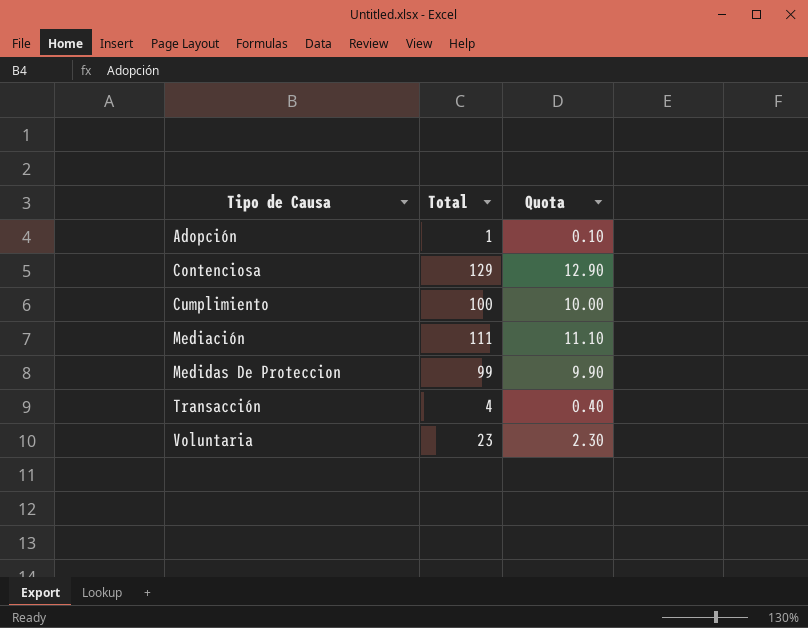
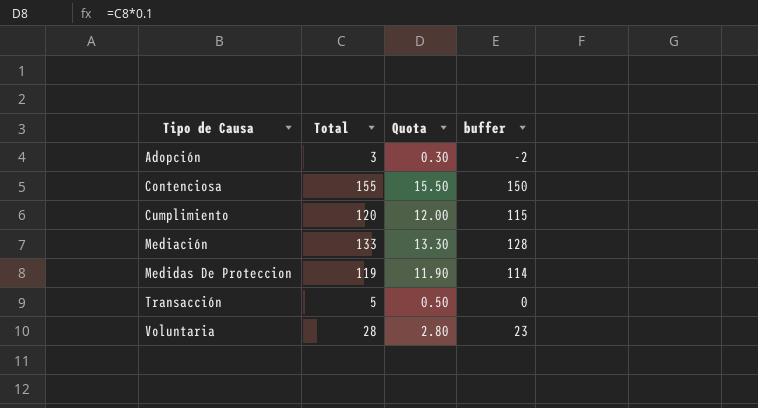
column buffer | formula: none -> [Total] - 5
Adopción | Total: 1 -> 3
Adopción | Quota: 0.10 -> 0.30
Contenciosa | Total: 129 -> 155
Contenciosa | Quota: 12.90 -> 15.50
Cumplimiento | Total: 100 -> 120
Cumplimiento | Quota: 10.00 -> 12.00
Mediación | Total: 111 -> 133
Mediación | Quota: 11.10 -> 13.30
Medidas De Proteccion | Total: 99 -> 119
Medidas De Proteccion | Quota: 9.90 -> 11.90
Transacción | Total: 4 -> 5
Transacción | Quota: 0.40 -> 0.50
Voluntaria | Total: 23 -> 28
Voluntaria | Quota: 2.30 -> 2.80

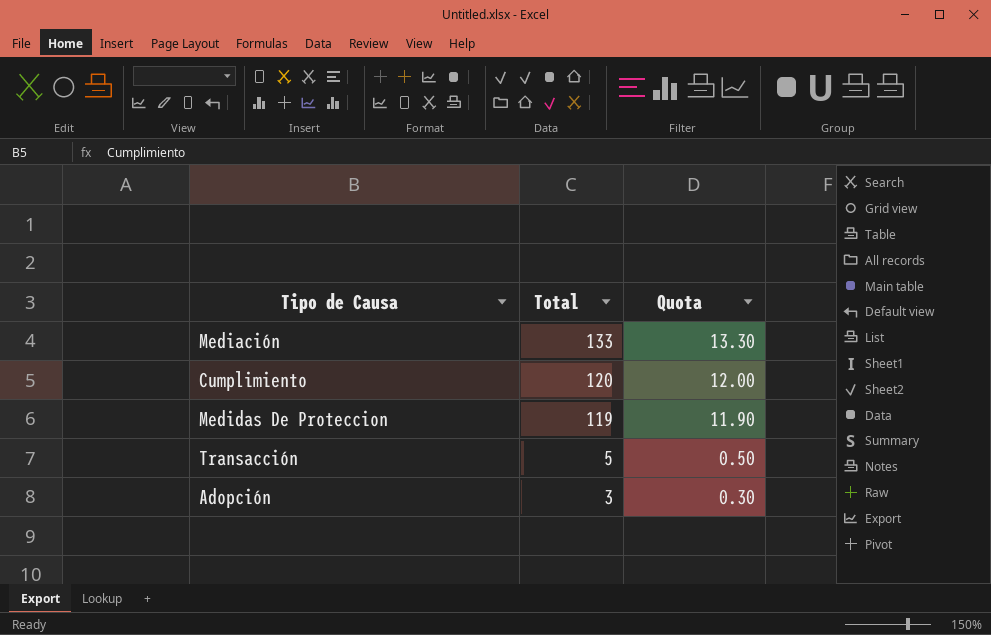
row order: Tipo de Causa ascending -> Total descending
column buffer | formula: [Total] - 5 -> none
row Contenciosa: 155 | 15.50 | 150 -> none
row Voluntaria: 28 | 2.80 | 23 -> none

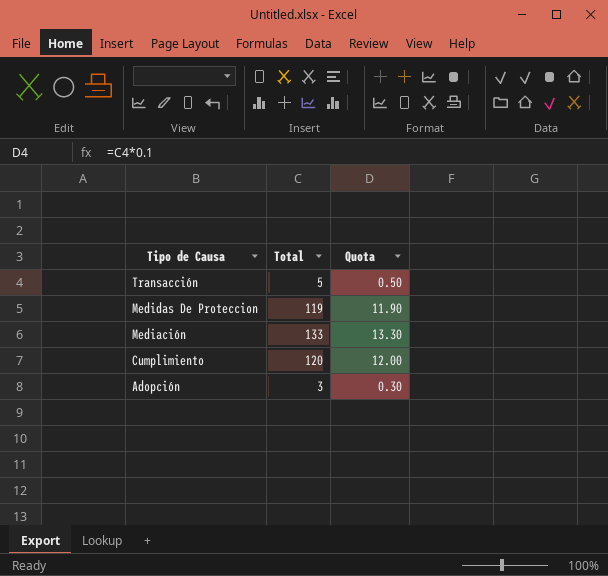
row order: Total descending -> Tipo de Causa descending

